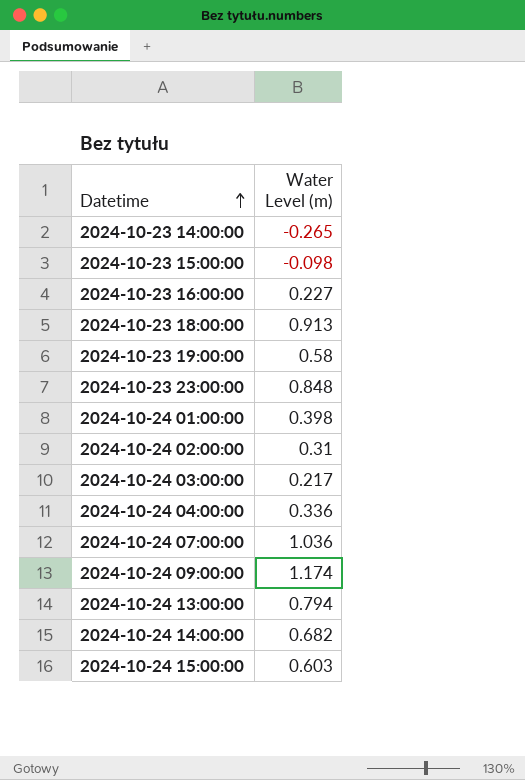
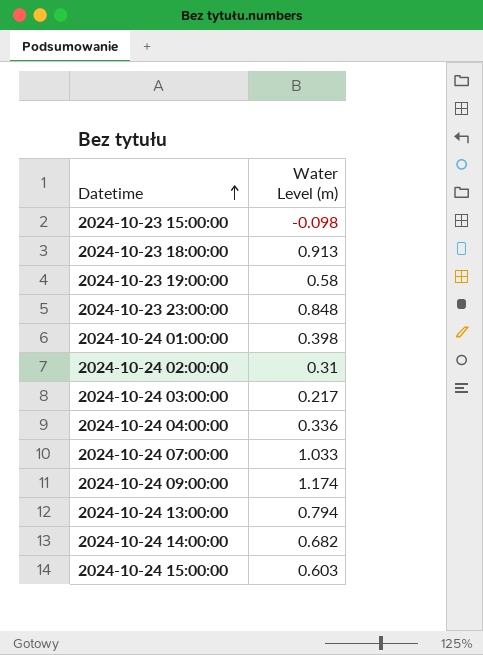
row 2024-10-23 14:00:00: -0.265 -> none
row 2024-10-23 16:00:00: 0.227 -> none
2024-10-24 07:00:00 | Water Level (m): 1.036 -> 1.033

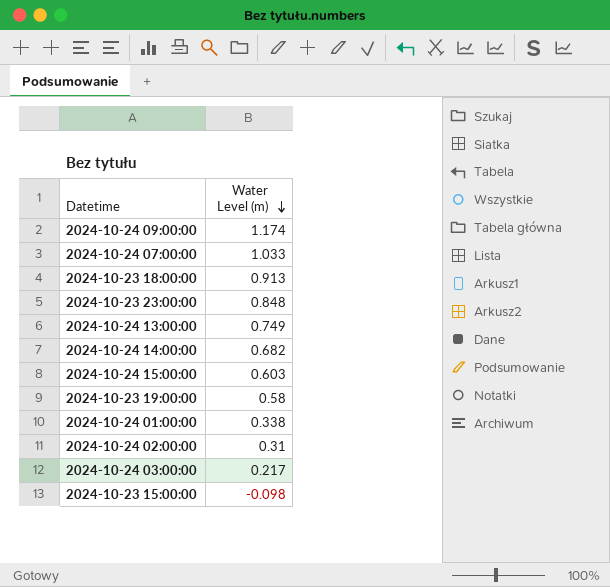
row order: Datetime ascending -> Water Level (m) descending
row 2024-10-24 04:00:00: 0.336 -> none
2024-10-24 13:00:00 | Water Level (m): 0.794 -> 0.749
2024-10-24 01:00:00 | Water Level (m): 0.398 -> 0.338

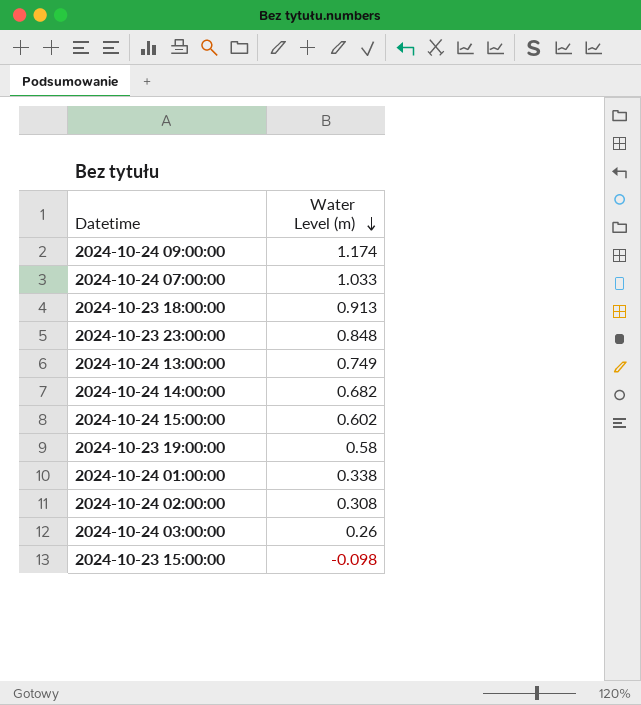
2024-10-24 15:00:00 | Water Level (m): 0.603 -> 0.602
2024-10-24 02:00:00 | Water Level (m): 0.31 -> 0.308
2024-10-24 03:00:00 | Water Level (m): 0.217 -> 0.26

